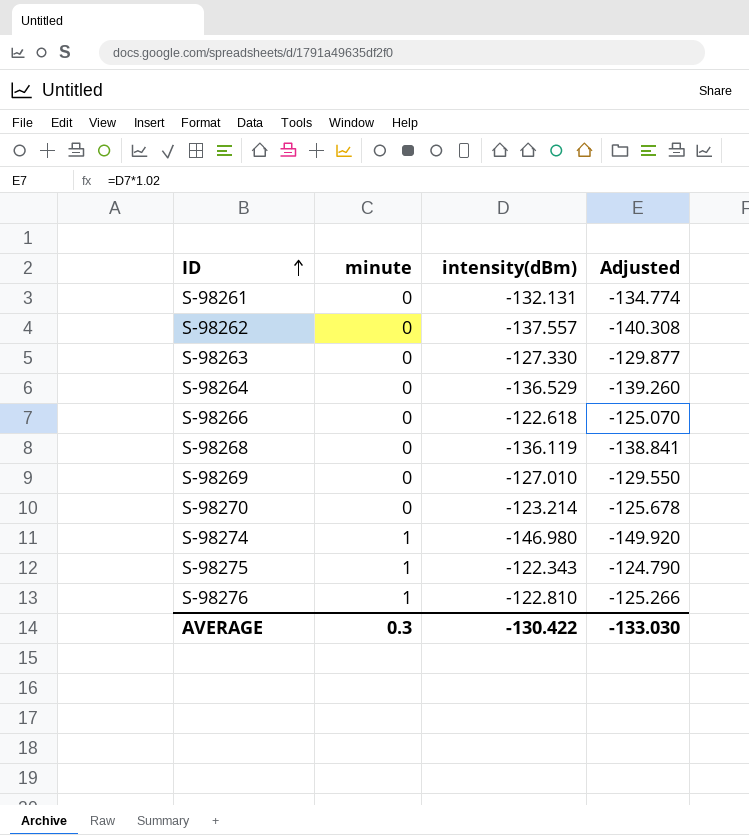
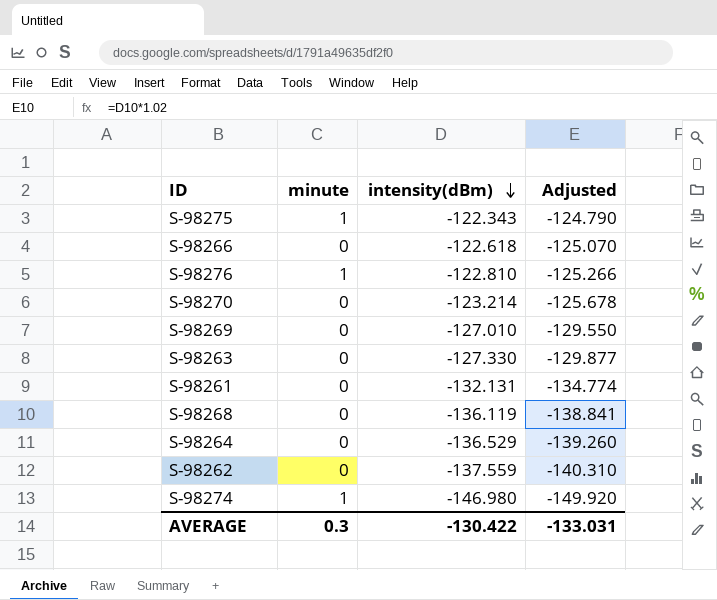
row order: ID ascending -> intensity(dBm) descending
S-98262 | intensity(dBm): -137.557 -> -137.559
S-98262 | Adjusted: -140.308 -> -140.310
AVERAGE | Adjusted: -133.030 -> -133.031

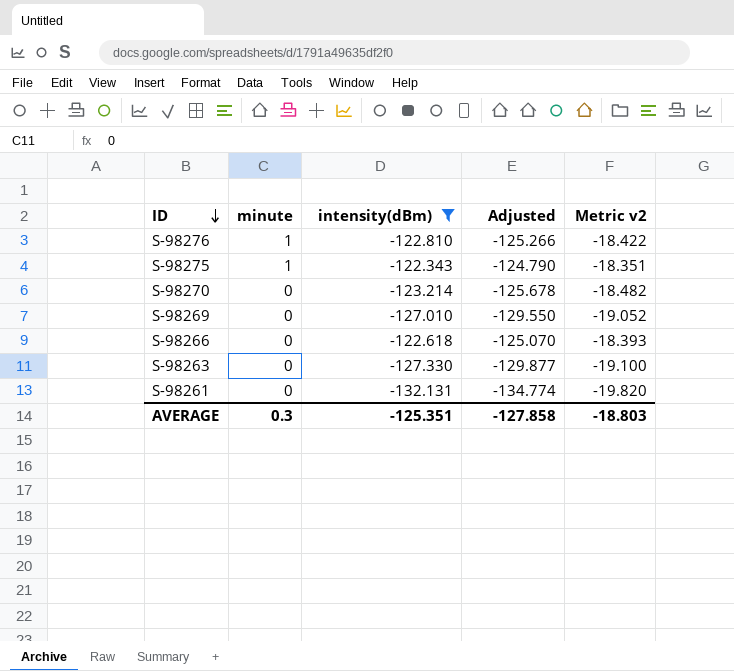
filter: none -> intensity(dBm) >= -132.131
row order: intensity(dBm) descending -> ID descending
column Metric v2 | formula: none -> [intensity(dBm)] * 0.15
AVERAGE | intensity(dBm): -130.422 -> -125.351
AVERAGE | Adjusted: -133.031 -> -127.858

